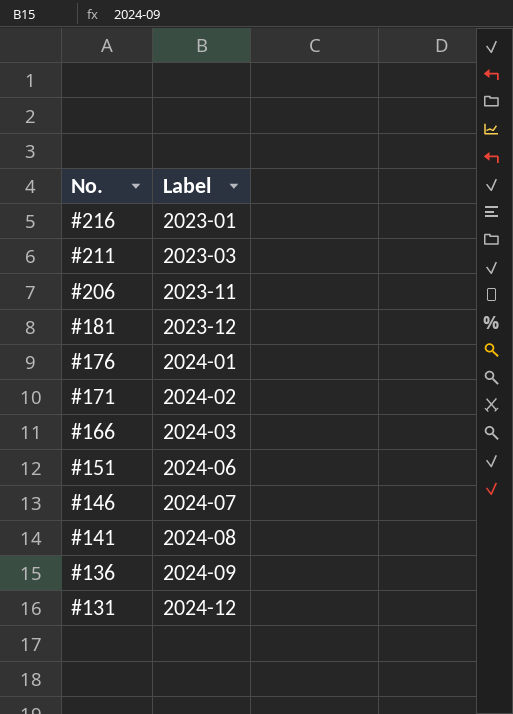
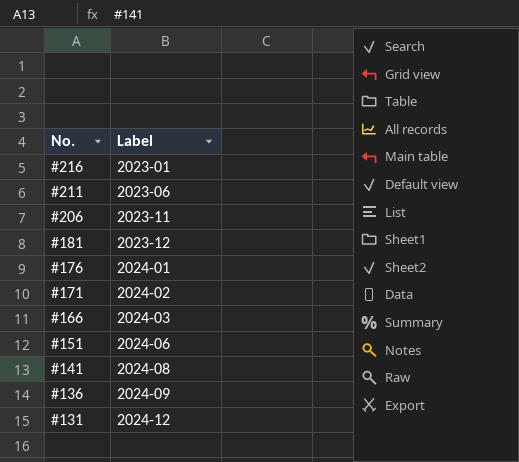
row #146: 2024-07 -> none
#211 | Label: 2023-03 -> 2023-06

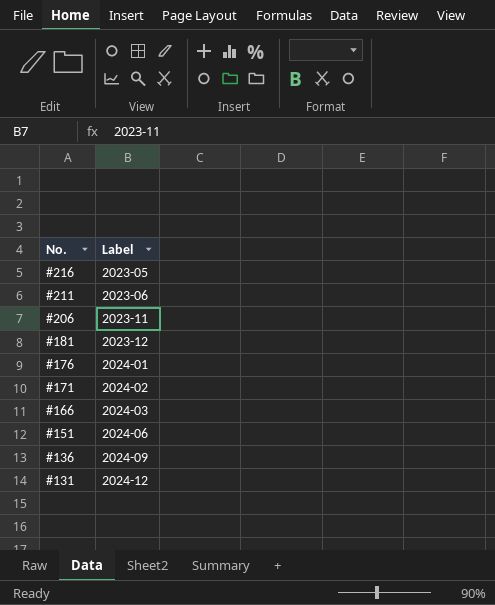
row #141: 2024-08 -> none
#216 | Label: 2023-01 -> 2023-05

